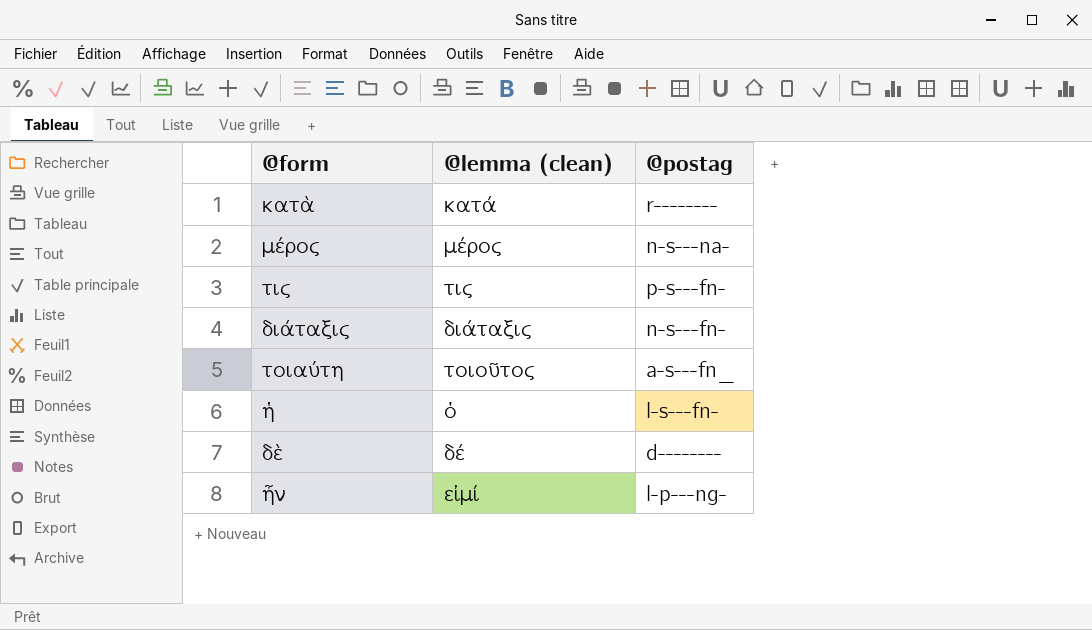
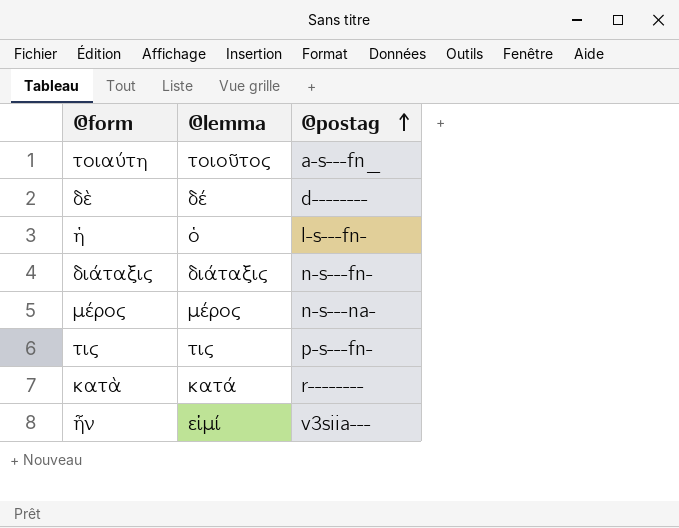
row order: none -> @postag ascending
column name: @lemma (clean) -> @lemma
ἦν | @postag: l-p---ng- -> v3siia---

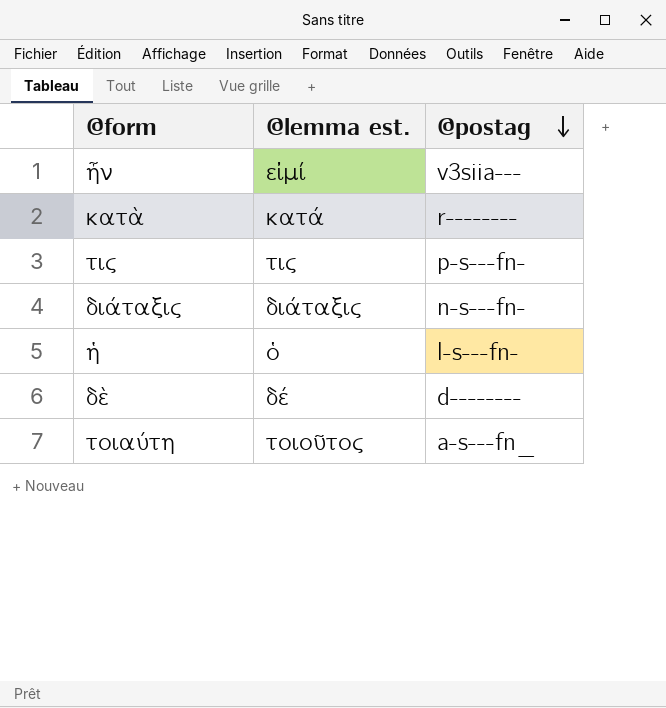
row order: @postag ascending -> @postag descending
column name: @lemma -> @lemma est.
row μέρος: μέρος | n-s---na- -> none

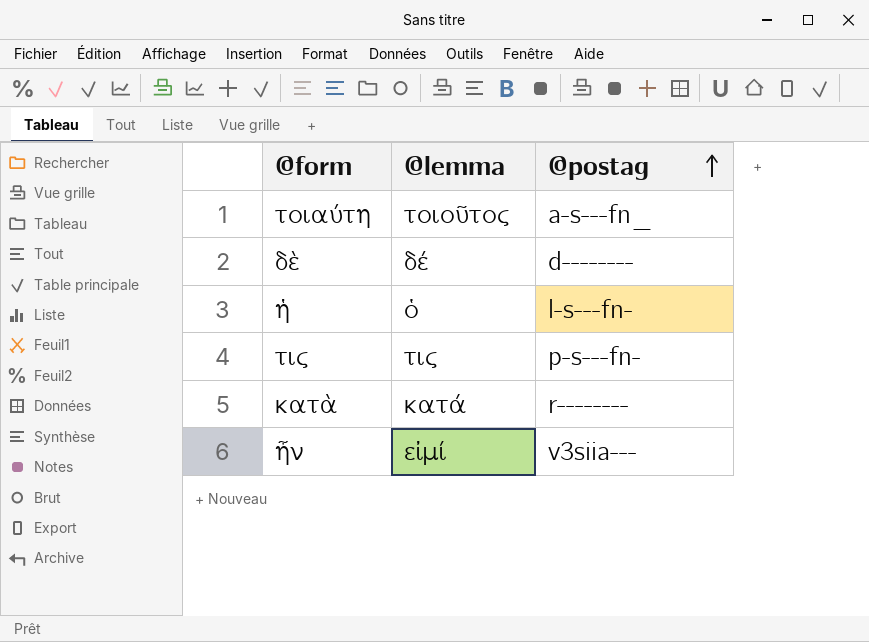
row order: @postag descending -> @postag ascending
column name: @lemma est. -> @lemma
row διάταξις: διάταξις | n-s---fn- -> none

